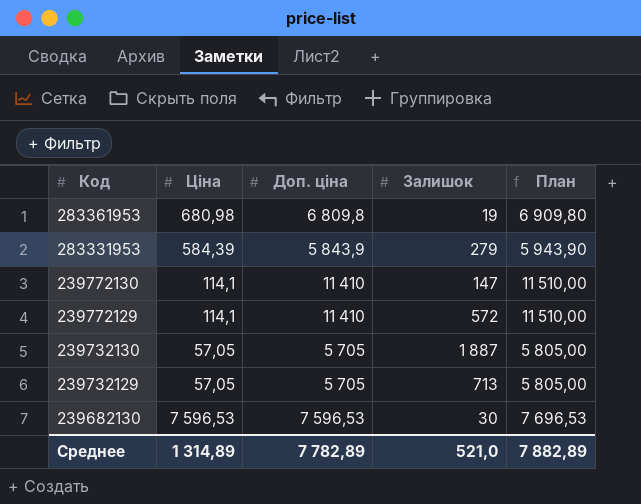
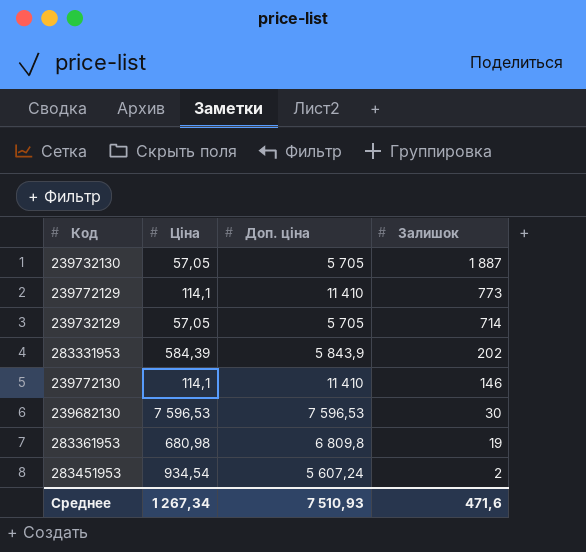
row order: Код descending -> Залишок descending
column План | formula: [Доп. ціна] + 100 -> none
239772129 | Залишок: 572 -> 773
239732129 | Залишок: 713 -> 714
283331953 | Залишок: 279 -> 202
239772130 | Залишок: 147 -> 146
row 283451953: none -> 934,54 | 5 607,24 | 2
Среднее | Ціна: 1 314,89 -> 1 267,34
Среднее | Доп. ціна: 7 782,89 -> 7 510,93
Среднее | Залишок: 521,0 -> 471,6

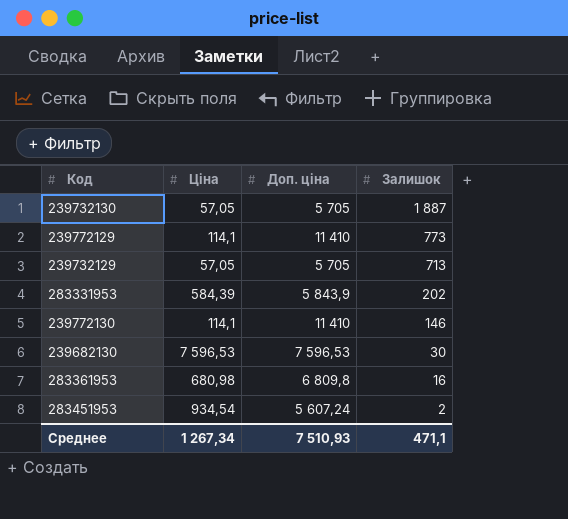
239732129 | Залишок: 714 -> 713
283361953 | Залишок: 19 -> 16
Среднее | Залишок: 471,6 -> 471,1

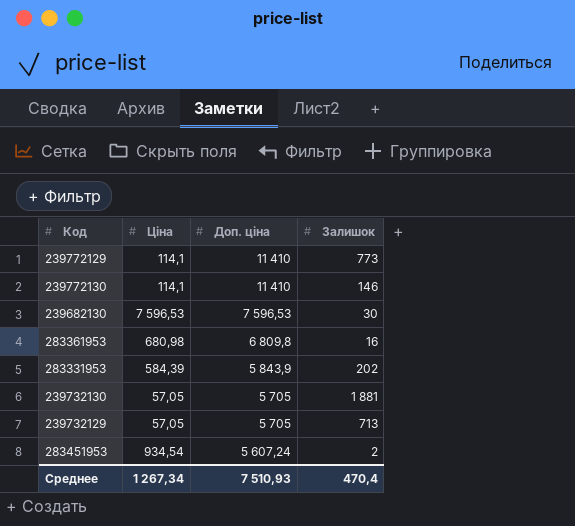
row order: Залишок descending -> Доп. ціна descending
239732130 | Залишок: 1 887 -> 1 881
Среднее | Залишок: 471,1 -> 470,4

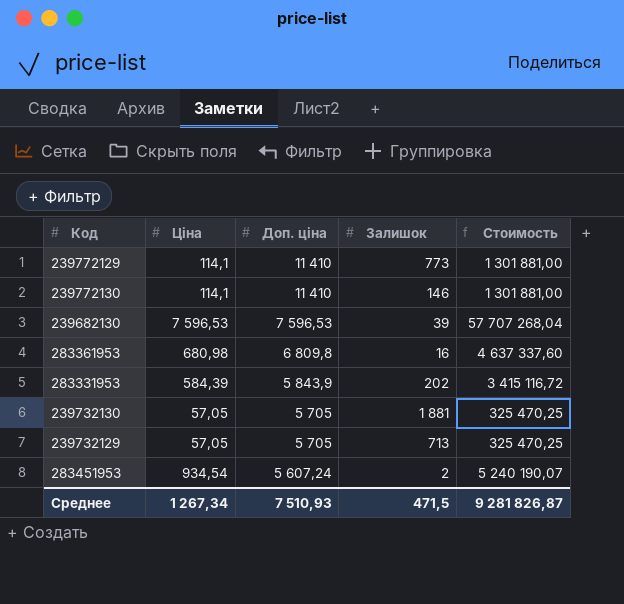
column Стоимость | formula: none -> [Ціна] * [Доп. ціна]
239682130 | Залишок: 30 -> 39
Среднее | Залишок: 470,4 -> 471,5

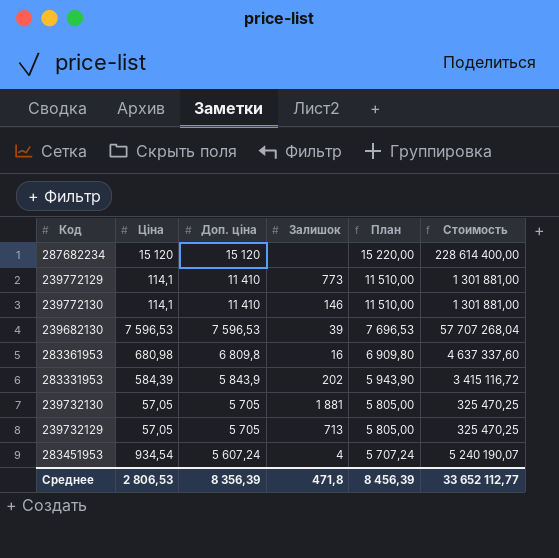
column План | formula: none -> [Доп. ціна] + 100
row 287682234: none -> 15 120 | 15 120 | none | 15 220,00 | 228 614 400,00
283451953 | Залишок: 2 -> 4
Среднее | Ціна: 1 267,34 -> 2 806,53
Среднее | Доп. ціна: 7 510,93 -> 8 356,39
Среднее | Залишок: 471,5 -> 471,8
Среднее | Стоимость: 9 281 826,87 -> 33 652 112,77

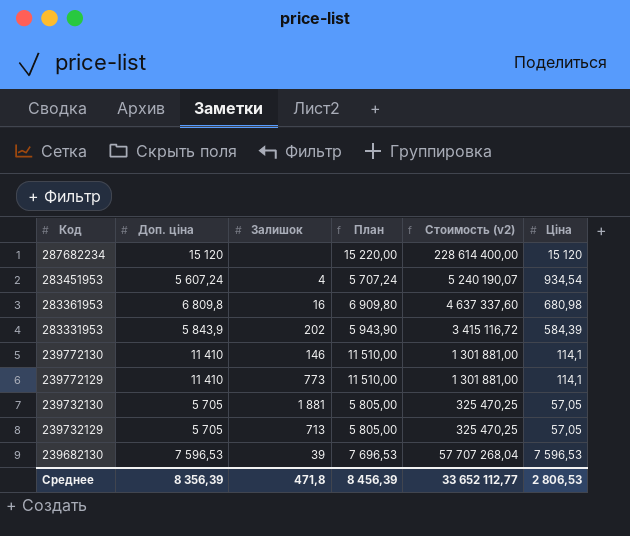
row order: Доп. ціна descending -> Код descending
column name: Стоимость -> Стоимость (v2)
column Ціна | position: 2 -> 6

